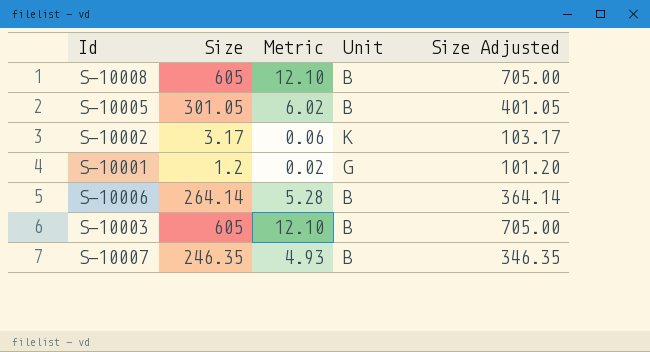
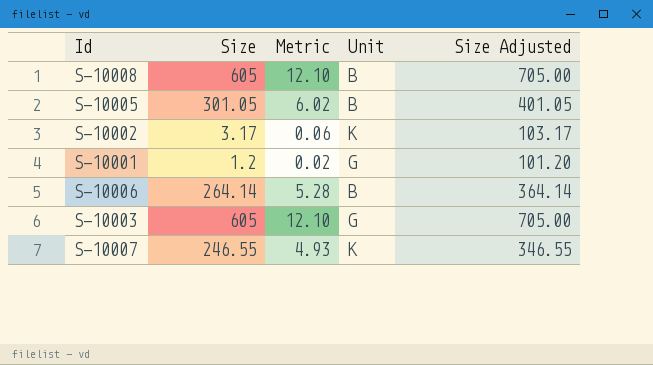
S-10003 | Unit: B -> G
S-10007 | Size: 246.35 -> 246.55
S-10007 | Unit: B -> K
S-10007 | Size Adjusted: 346.35 -> 346.55

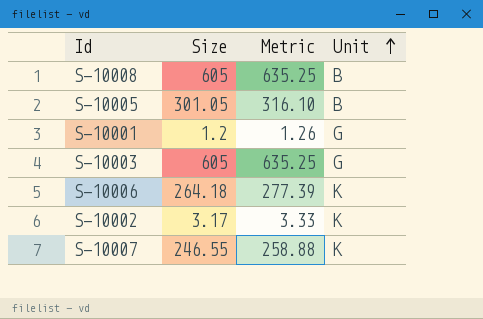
row order: none -> Unit ascending
column Size Adjusted | formula: [Size] + 100 -> none
column Metric | formula: [Size] * 0.02 -> [Size] * 1.05
S-10006 | Size: 264.14 -> 264.18
S-10006 | Unit: B -> K

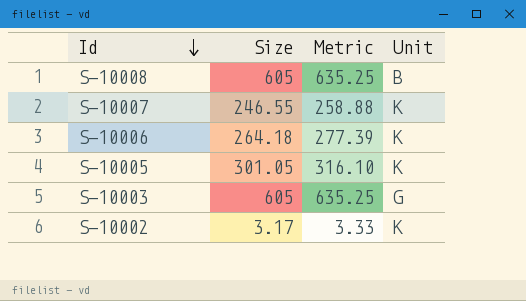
row order: Unit ascending -> Id descending
row S-10001: 1.2 | 1.26 | G -> none
S-10005 | Unit: B -> K

